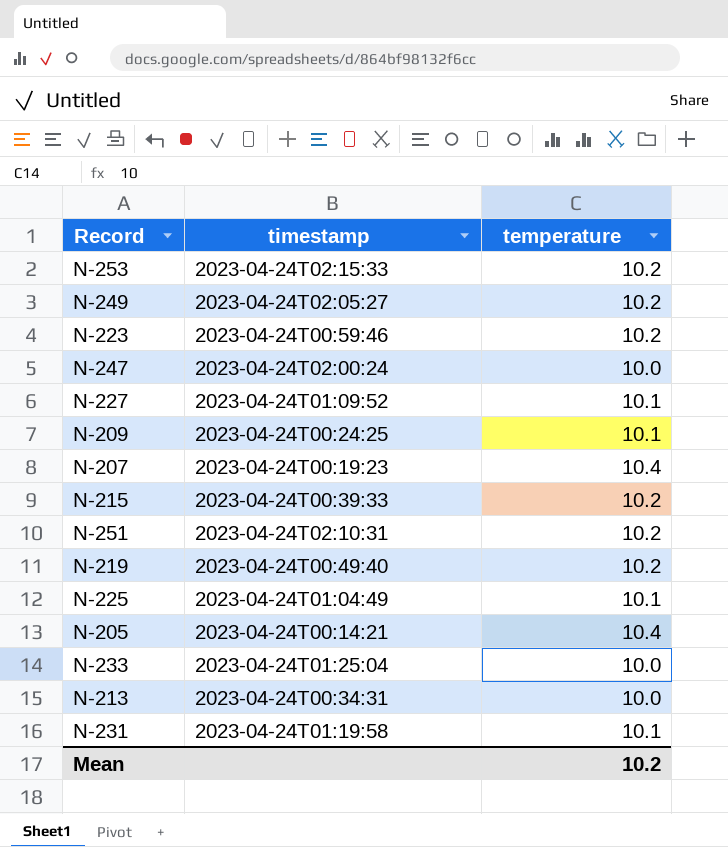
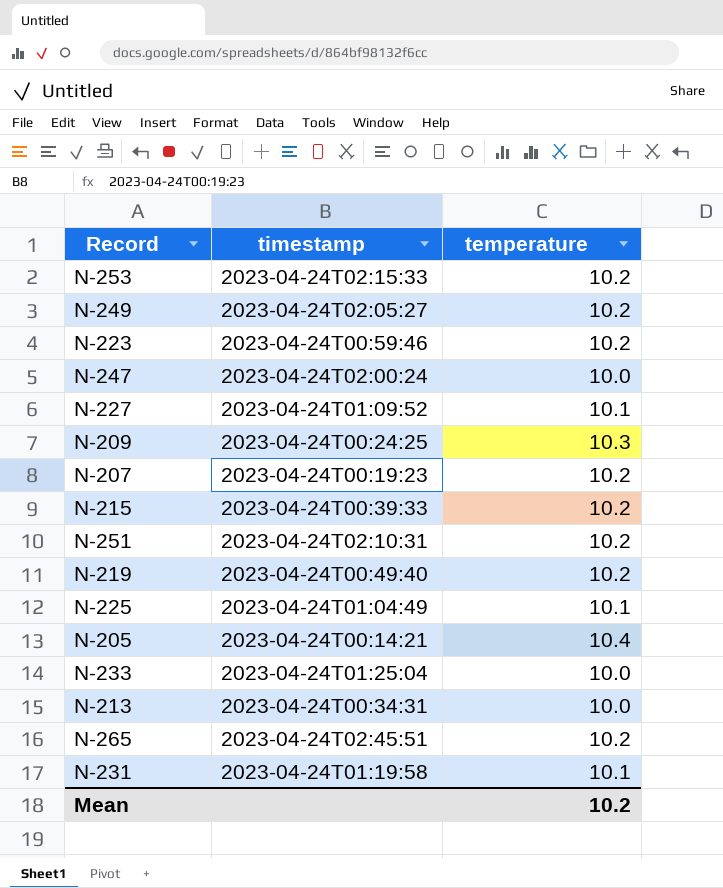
N-209 | temperature: 10.1 -> 10.3
N-207 | temperature: 10.4 -> 10.2
row N-265: none -> 2023-04-24T02:45:51 | 10.2

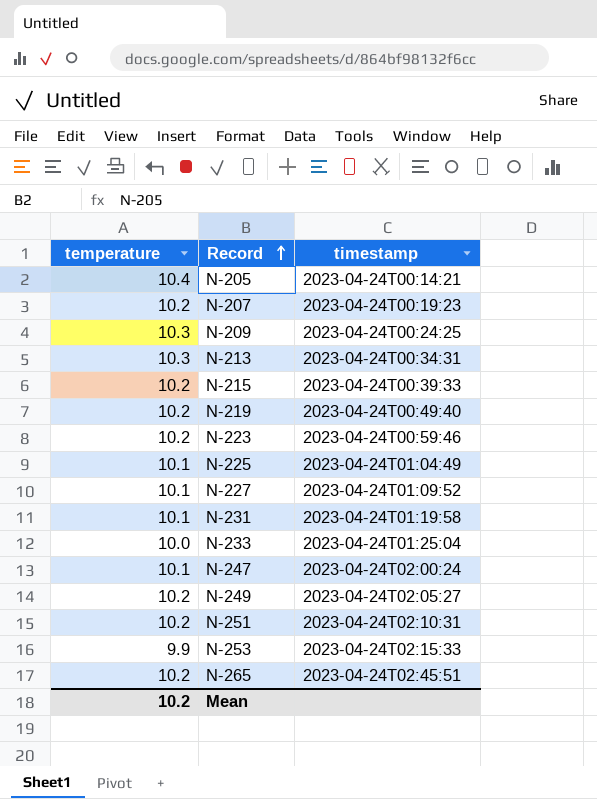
row order: none -> Record ascending
column temperature | position: 3 -> 1
N-213 | temperature: 10.0 -> 10.3
N-247 | temperature: 10.0 -> 10.1
N-253 | temperature: 10.2 -> 9.9

